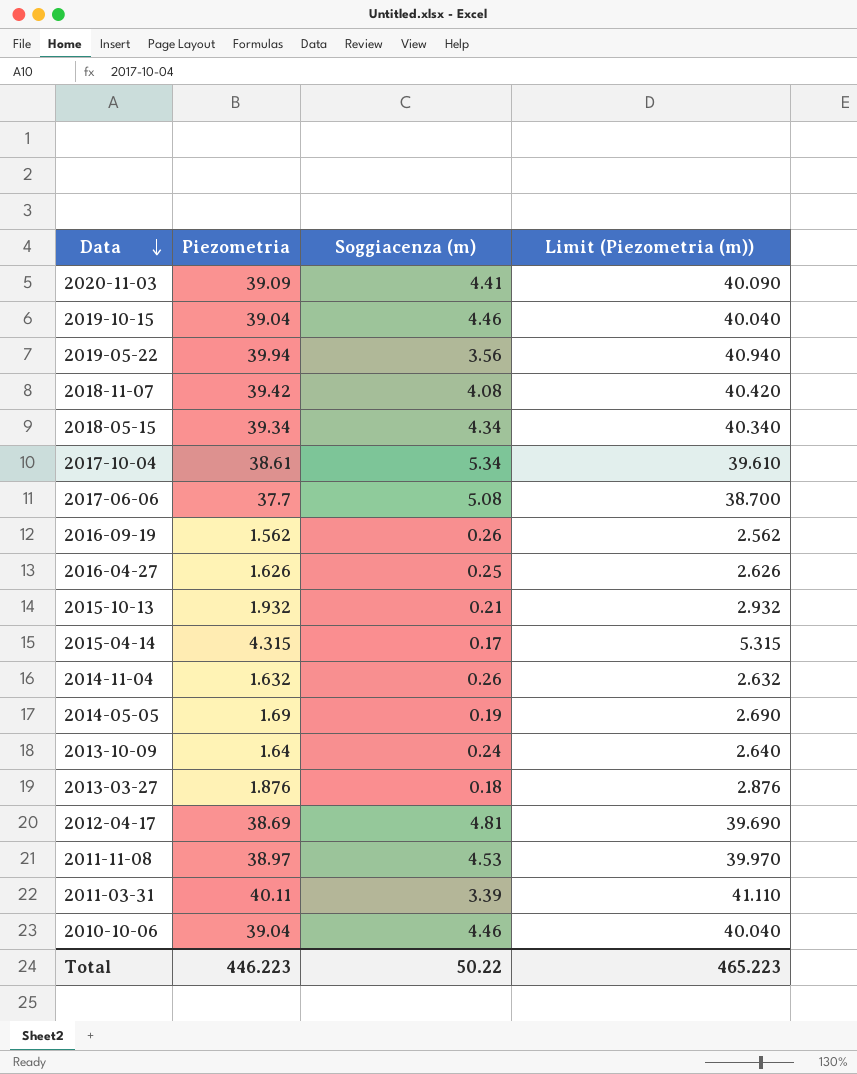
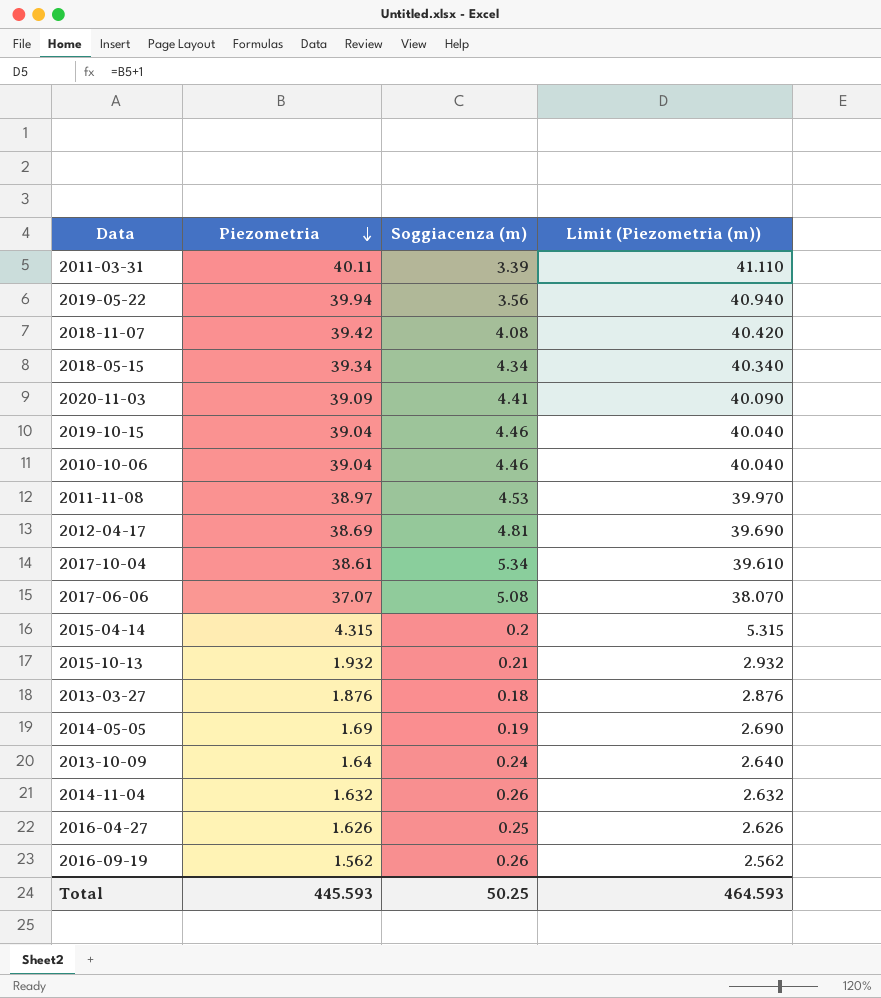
row order: Data descending -> Piezometria descending
2017-06-06 | Piezometria: 37.7 -> 37.07
2017-06-06 | Limit (Piezometria (m)): 38.700 -> 38.070
2015-04-14 | Soggiacenza (m): 0.17 -> 0.2
Total | Piezometria: 446.223 -> 445.593
Total | Soggiacenza (m): 50.22 -> 50.25
Total | Limit (Piezometria (m)): 465.223 -> 464.593

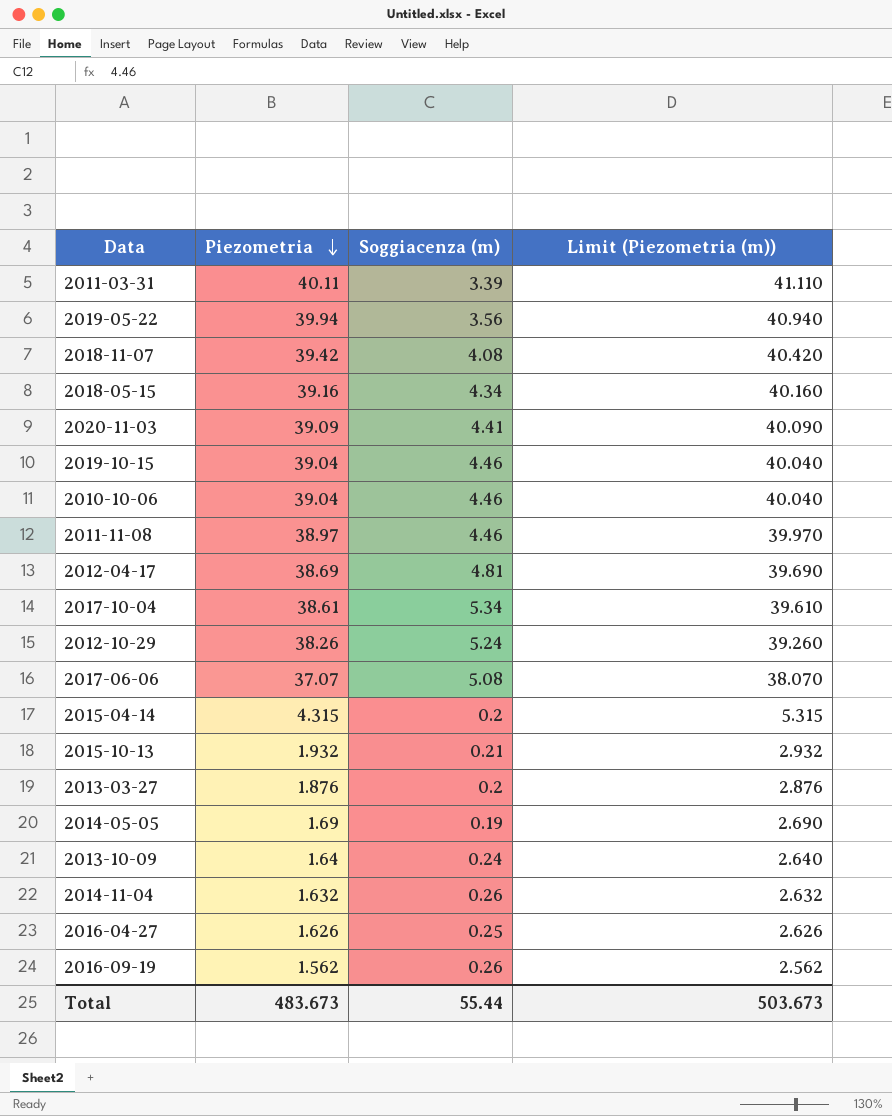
2018-05-15 | Piezometria: 39.34 -> 39.16
2018-05-15 | Limit (Piezometria (m)): 40.340 -> 40.160
2011-11-08 | Soggiacenza (m): 4.53 -> 4.46
row 2012-10-29: none -> 38.26 | 5.24 | 39.260
2013-03-27 | Soggiacenza (m): 0.18 -> 0.2
Total | Piezometria: 445.593 -> 483.673
Total | Soggiacenza (m): 50.25 -> 55.44
Total | Limit (Piezometria (m)): 464.593 -> 503.673

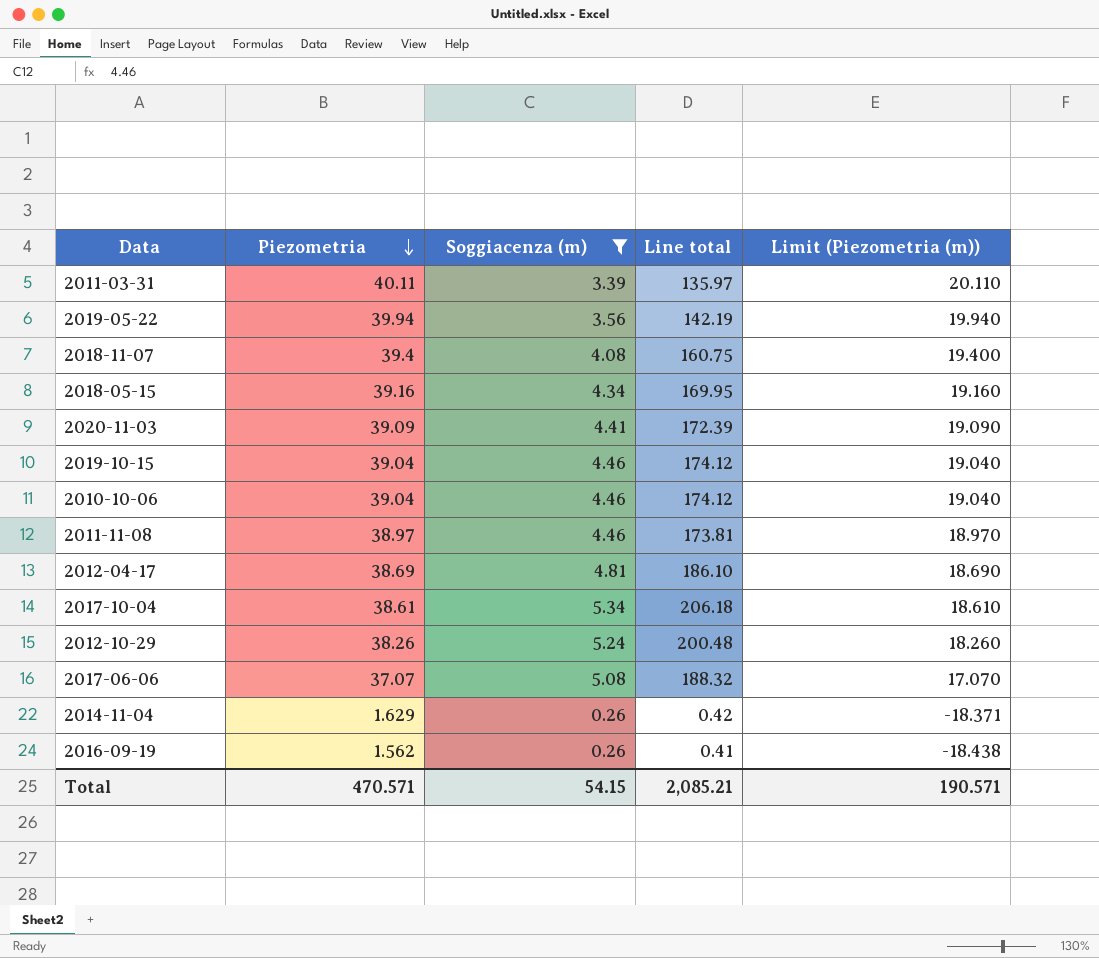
filter: none -> Soggiacenza (m) >= 0.26
column Line total | formula: none -> [Piezometria] * [Soggiacenza (m)]
column Limit (Piezometria (m)) | formula: [Piezometria] + 1 -> [Piezometria] - 20
2018-11-07 | Piezometria: 39.42 -> 39.4
2014-11-04 | Piezometria: 1.632 -> 1.629
Total | Piezometria: 483.673 -> 470.571
Total | Soggiacenza (m): 55.44 -> 54.15
Total | Limit (Piezometria (m)): 503.673 -> 190.571

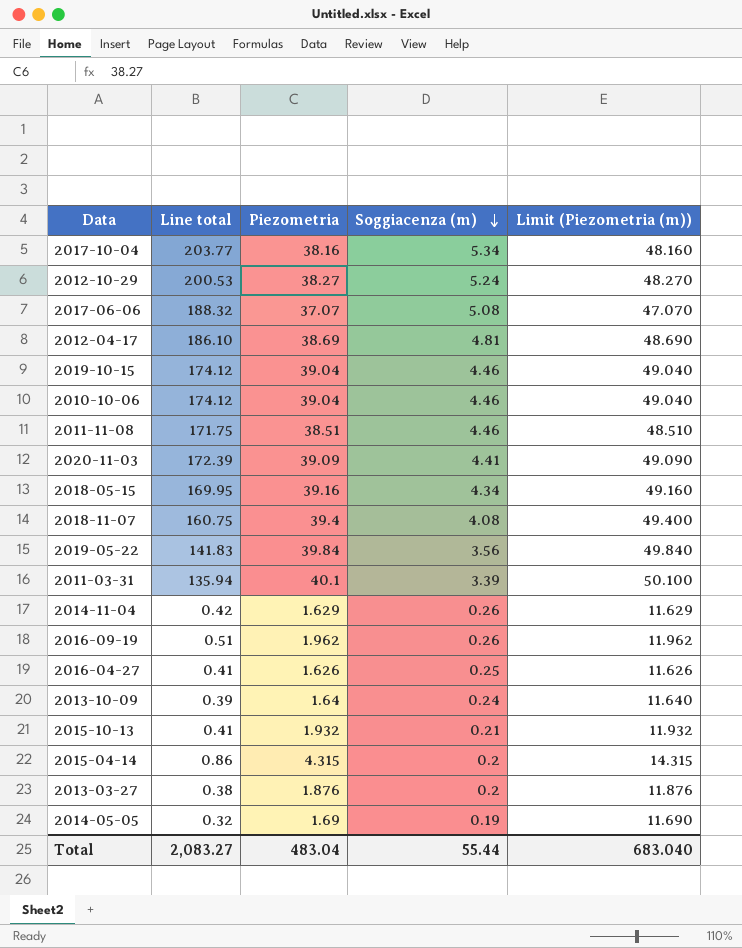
filter: Soggiacenza (m) >= 0.26 -> none
row order: Piezometria descending -> Soggiacenza (m) descending
column Line total | position: 4 -> 2
column Limit (Piezometria (m)) | formula: [Piezometria] - 20 -> [Piezometria] + 10
2017-10-04 | Line total: 206.18 -> 203.77
2017-10-04 | Piezometria: 38.61 -> 38.16
2012-10-29 | Line total: 200.48 -> 200.53
2012-10-29 | Piezometria: 38.26 -> 38.27
2011-11-08 | Line total: 173.81 -> 171.75
2011-11-08 | Piezometria: 38.97 -> 38.51
2019-05-22 | Line total: 142.19 -> 141.83
2019-05-22 | Piezometria: 39.94 -> 39.84
2011-03-31 | Line total: 135.97 -> 135.94
2011-03-31 | Piezometria: 40.11 -> 40.1
2016-09-19 | Line total: 0.41 -> 0.51
2016-09-19 | Piezometria: 1.562 -> 1.962
Total | Line total: 2,085.21 -> 2,083.27
Total | Piezometria: 470.571 -> 483.04
Total | Soggiacenza (m): 54.15 -> 55.44
Total | Limit (Piezometria (m)): 190.571 -> 683.040

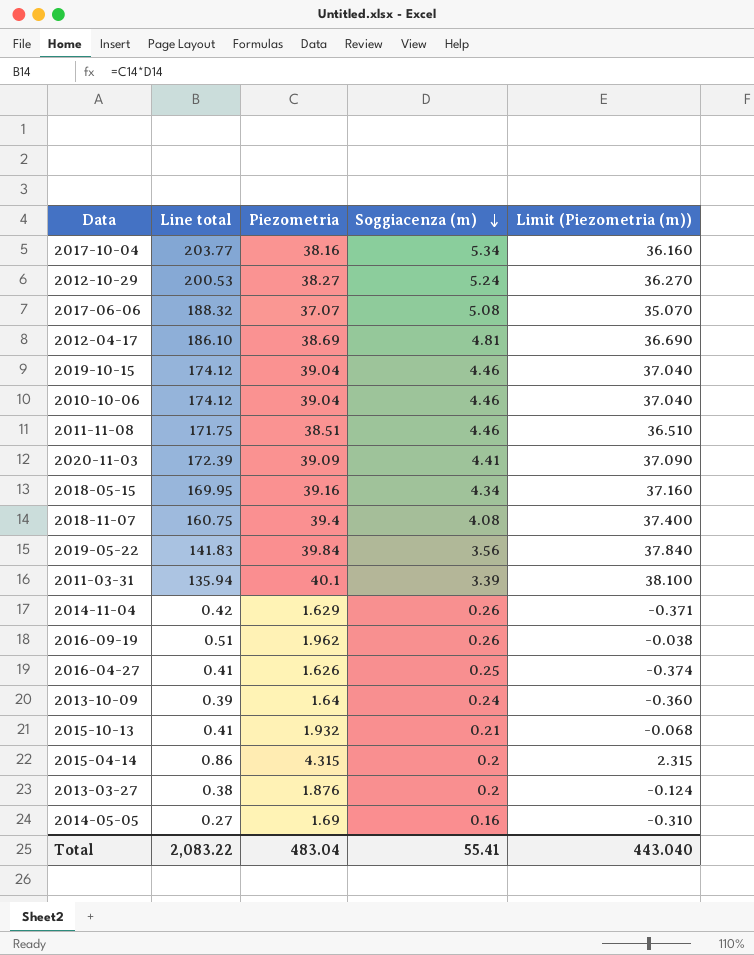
column Limit (Piezometria (m)) | formula: [Piezometria] + 10 -> [Piezometria] - 2
2014-05-05 | Line total: 0.32 -> 0.27
2014-05-05 | Soggiacenza (m): 0.19 -> 0.16
Total | Line total: 2,083.27 -> 2,083.22
Total | Soggiacenza (m): 55.44 -> 55.41
Total | Limit (Piezometria (m)): 683.040 -> 443.040

